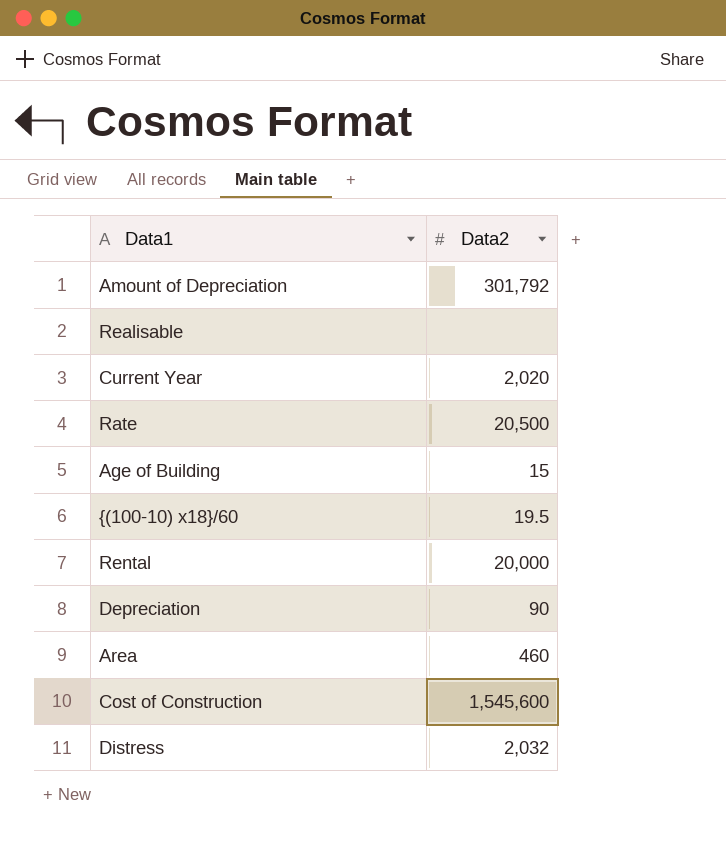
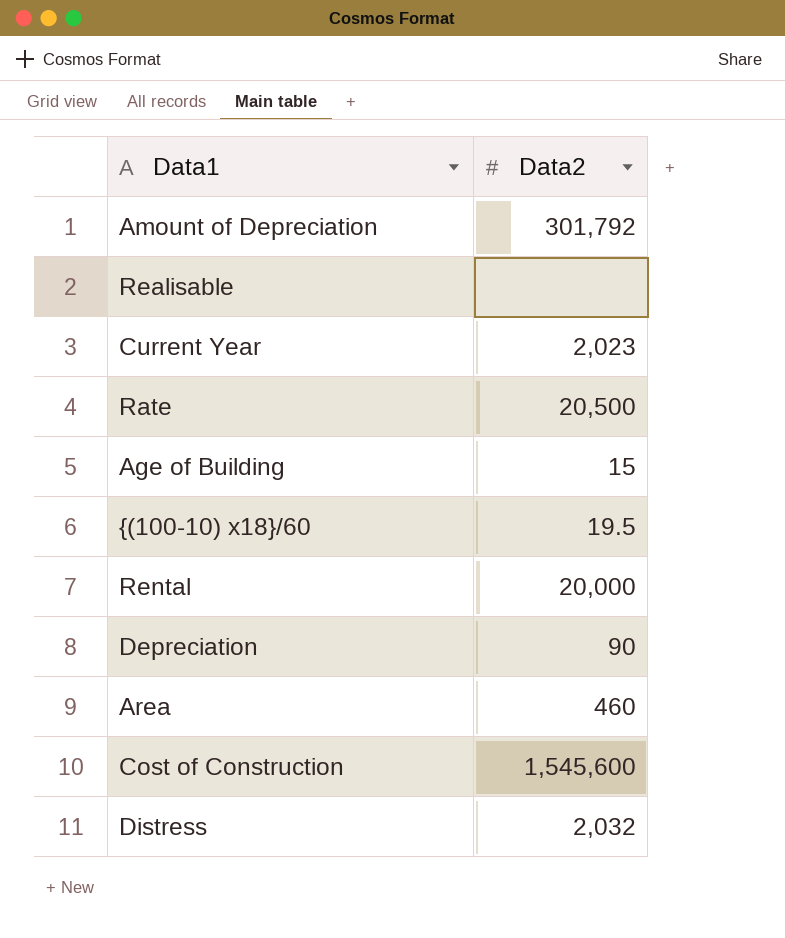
Current Year | Data2: 2,020 -> 2,023

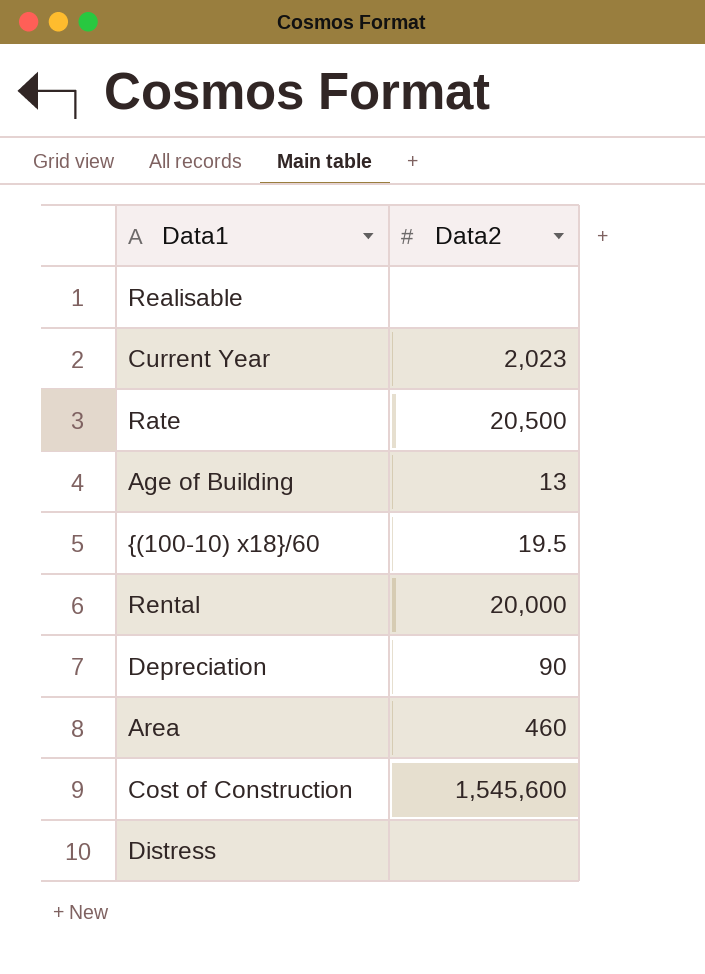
row Amount of Depreciation: 301,792 -> none
Age of Building | Data2: 15 -> 13
Distress | Data2: 2,032 -> none

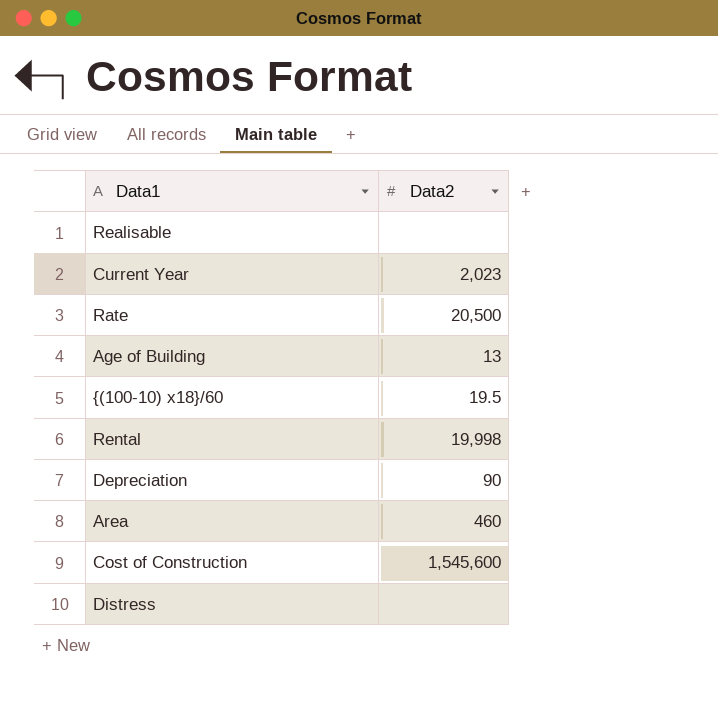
Rental | Data2: 20,000 -> 19,998

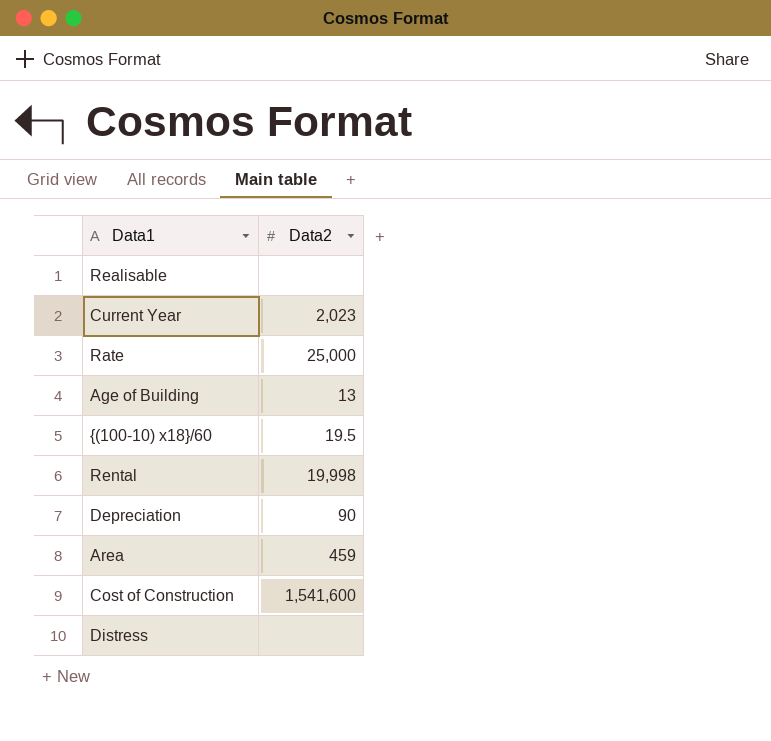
Rate | Data2: 20,500 -> 25,000
Area | Data2: 460 -> 459
Cost of Construction | Data2: 1,545,600 -> 1,541,600

